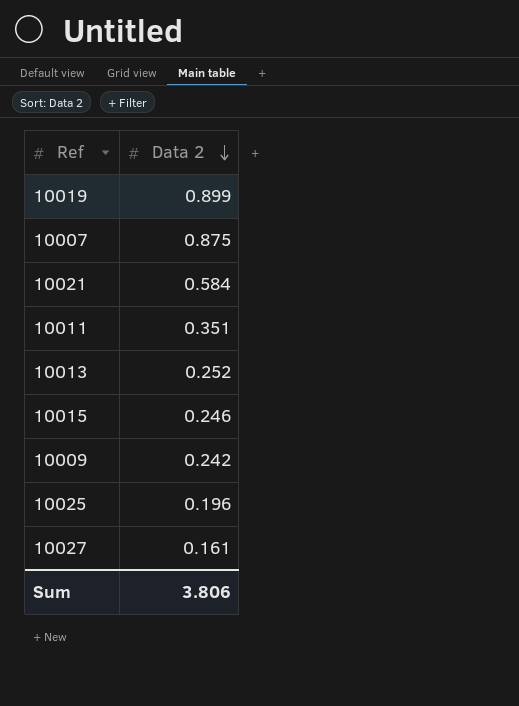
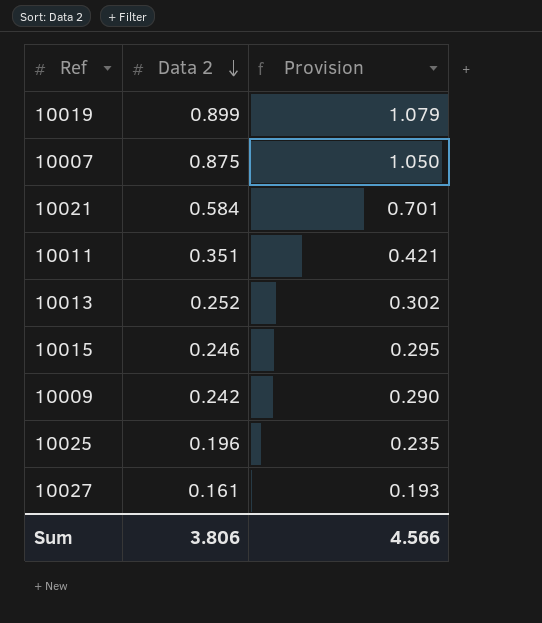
column Provision | formula: none -> [Data 2] * 1.2

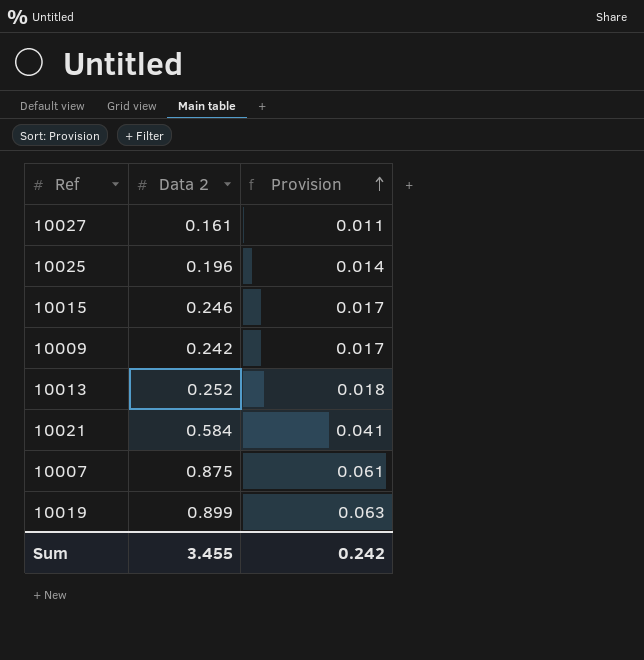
row order: Data 2 descending -> Provision ascending
column Provision | formula: [Data 2] * 1.2 -> [Data 2] * 0.07
row 10011: 0.351 | 0.421 -> none
Sum | Data 2: 3.806 -> 3.455
Sum | Provision: 4.566 -> 0.242

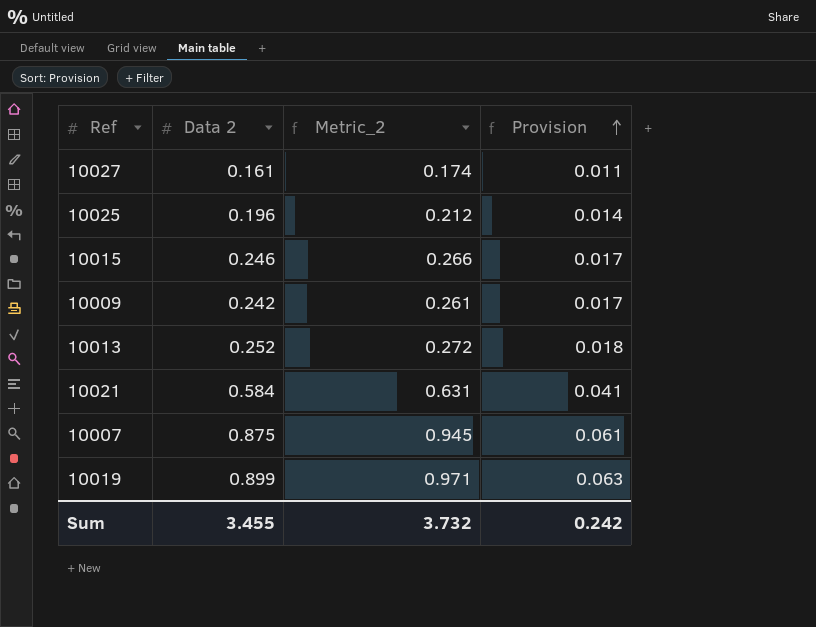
column Metric_2 | formula: none -> [Data 2] * 1.08

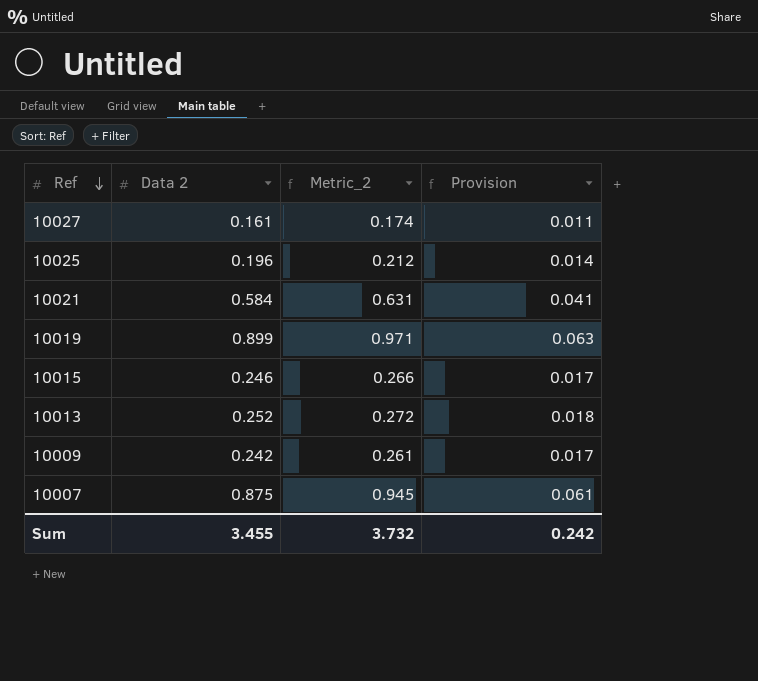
row order: Provision ascending -> Ref descending

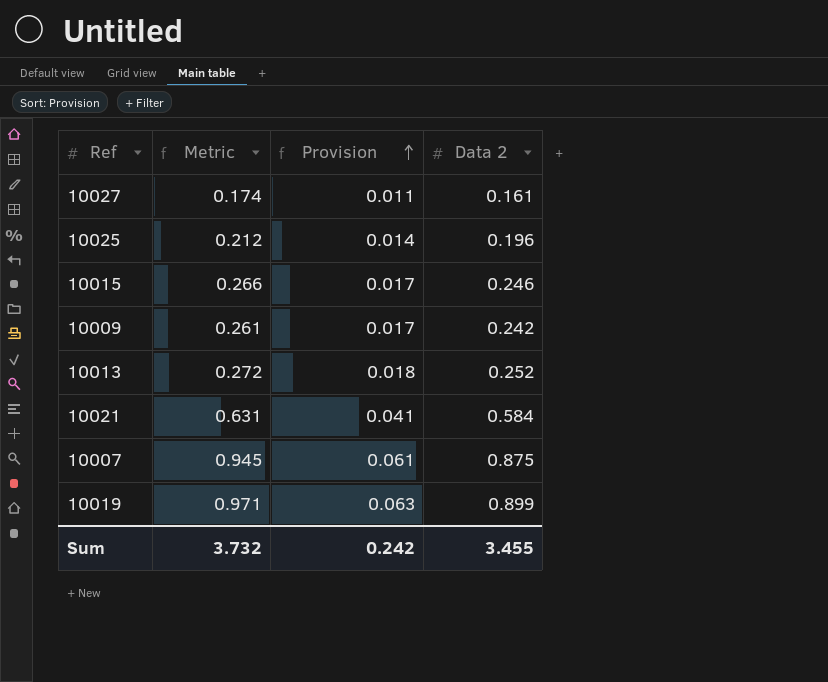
row order: Ref descending -> Provision ascending
column name: Metric_2 -> Metric
column Data 2 | position: 2 -> 4

